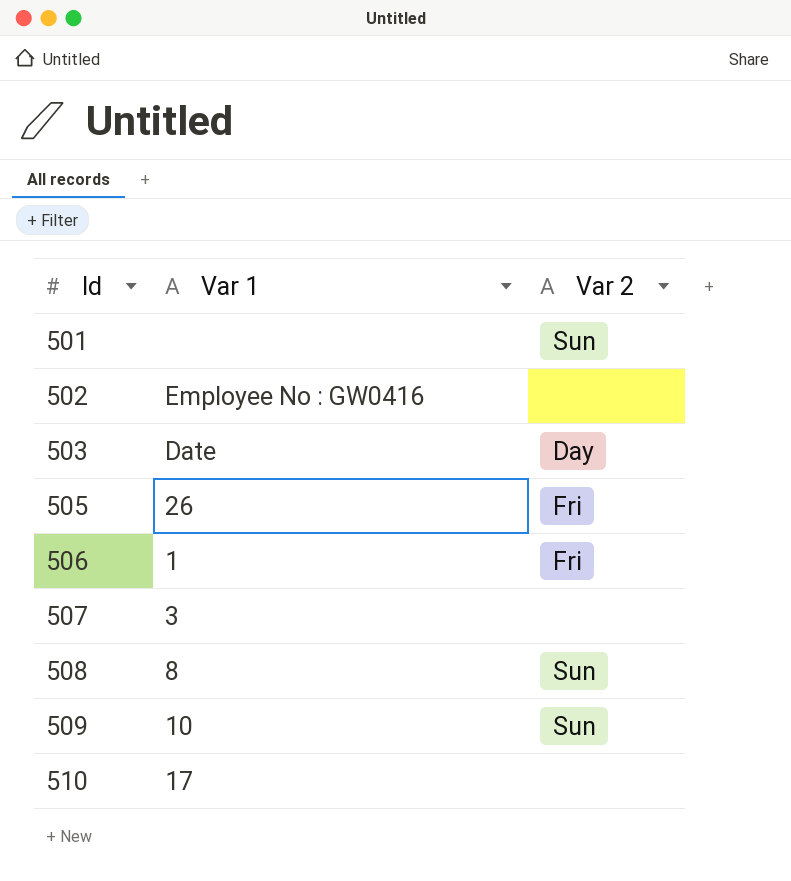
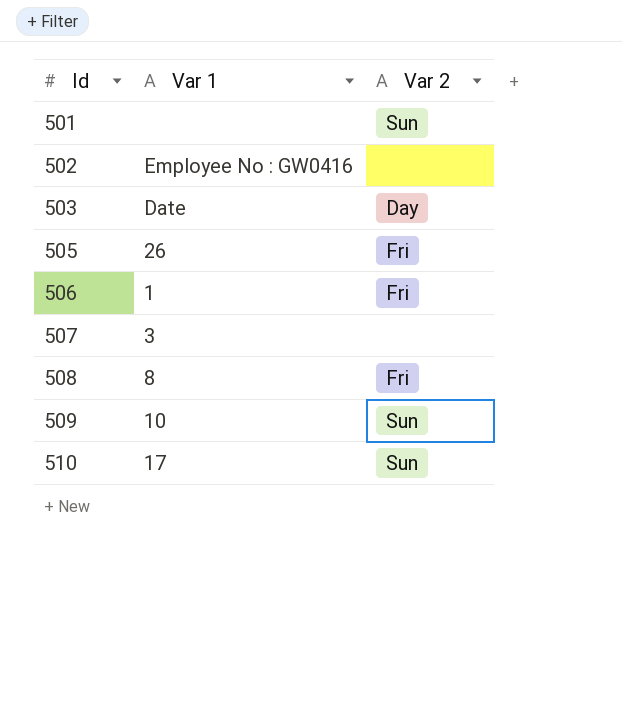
508 | Var 2: Sun -> Fri
510 | Var 2: none -> Sun

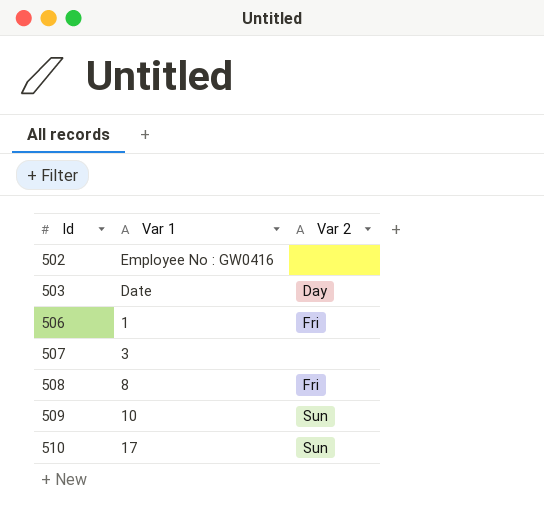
row 501: none | Sun -> none
row 505: 26 | Fri -> none

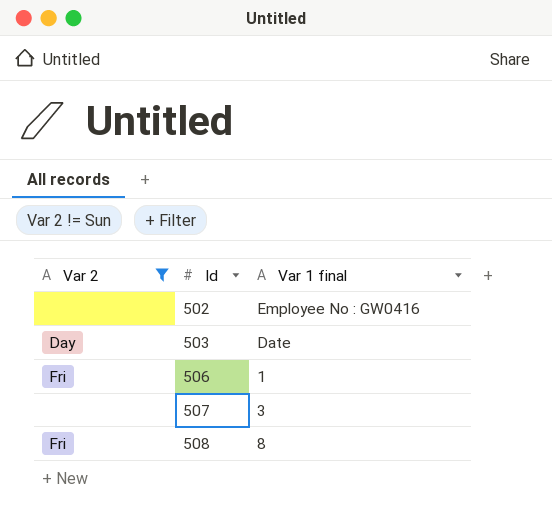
filter: none -> Var 2 != Sun
column Var 2 | position: 3 -> 1
column name: Var 1 -> Var 1 final

